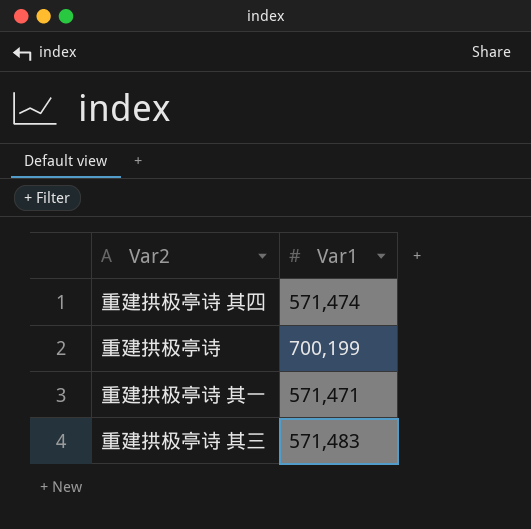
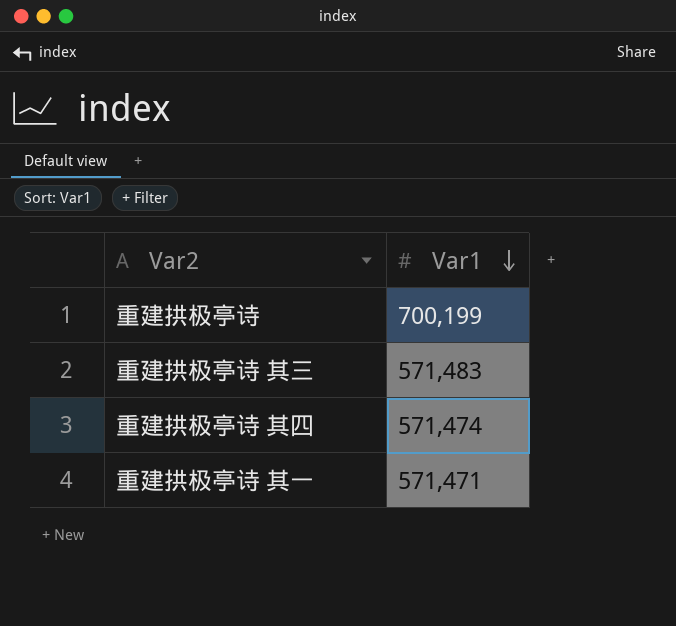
row order: none -> Var1 descending

